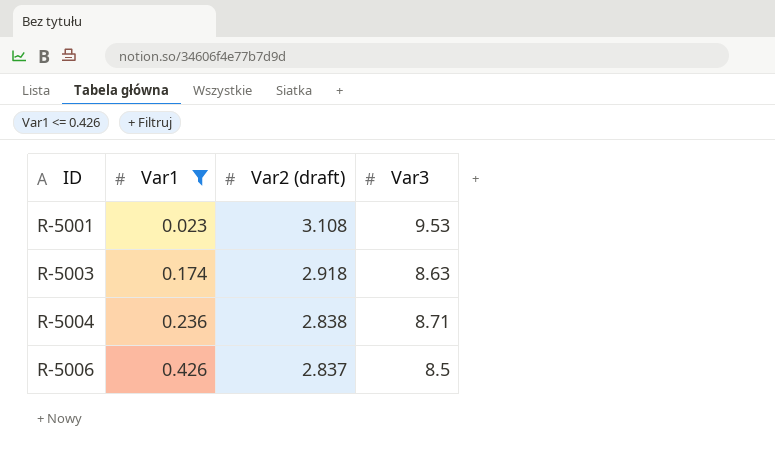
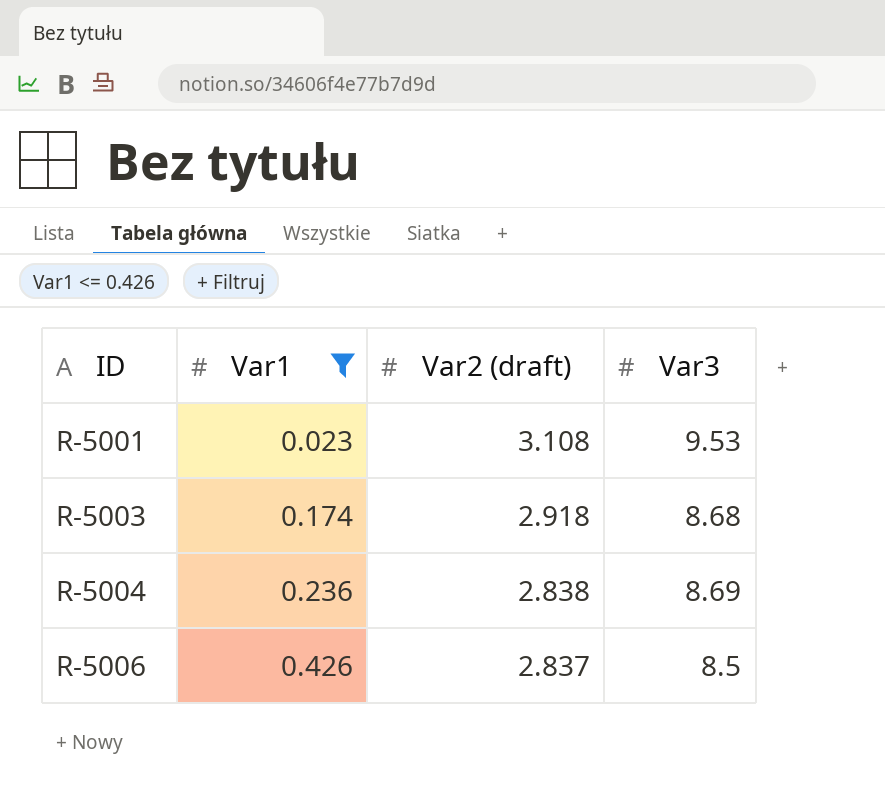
R-5003 | Var3: 8.63 -> 8.68
R-5004 | Var3: 8.71 -> 8.69

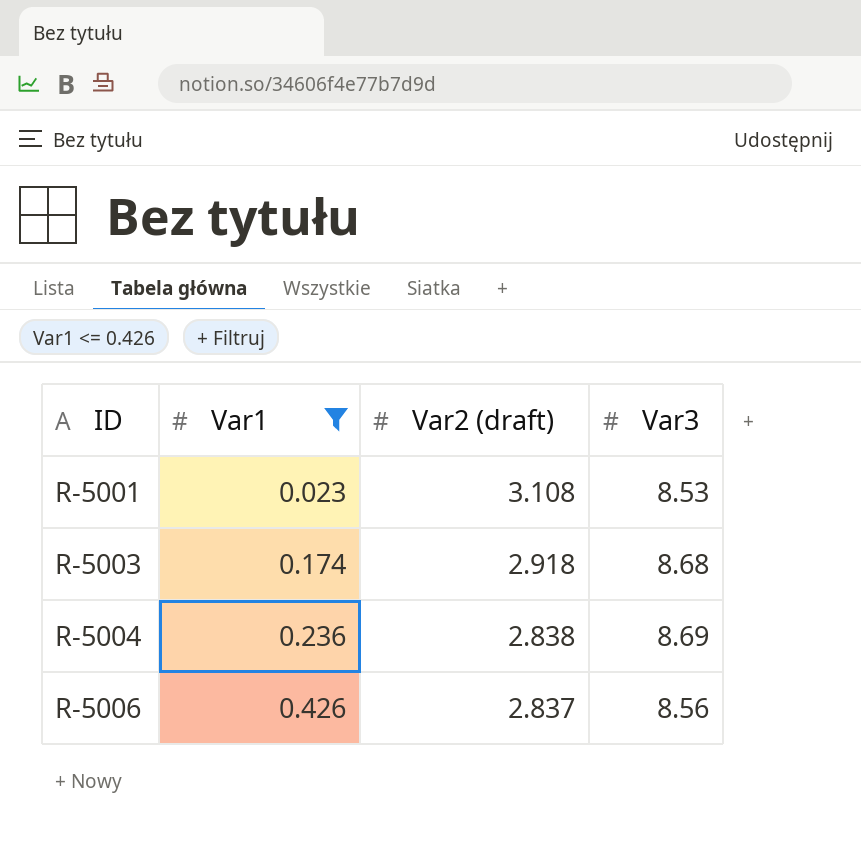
R-5001 | Var3: 9.53 -> 8.53
R-5006 | Var3: 8.5 -> 8.56

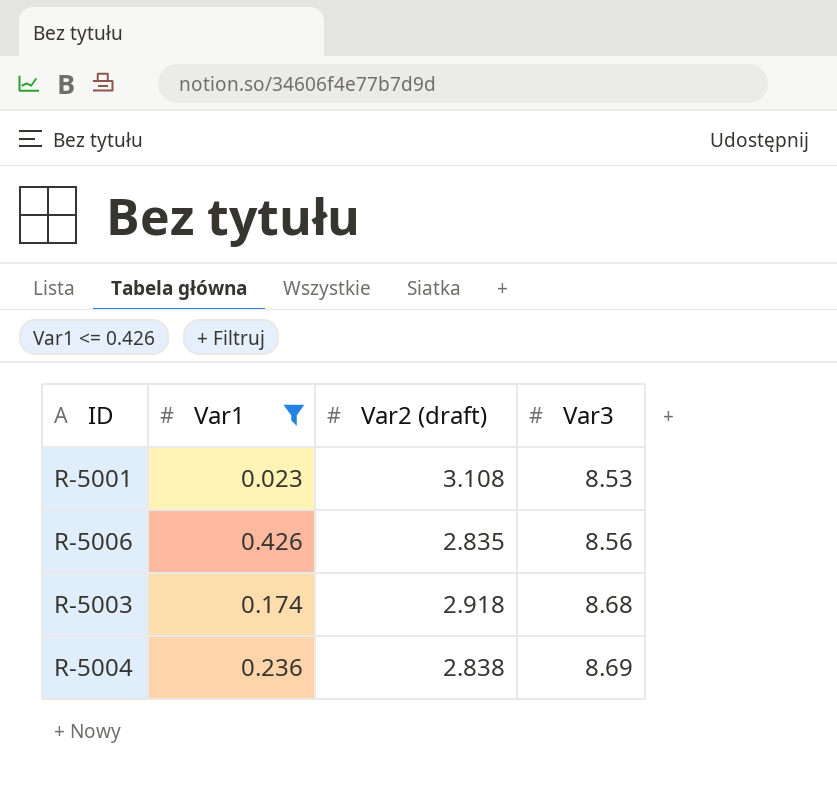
row order: ID ascending -> Var3 ascending
R-5006 | Var2 (draft): 2.837 -> 2.835

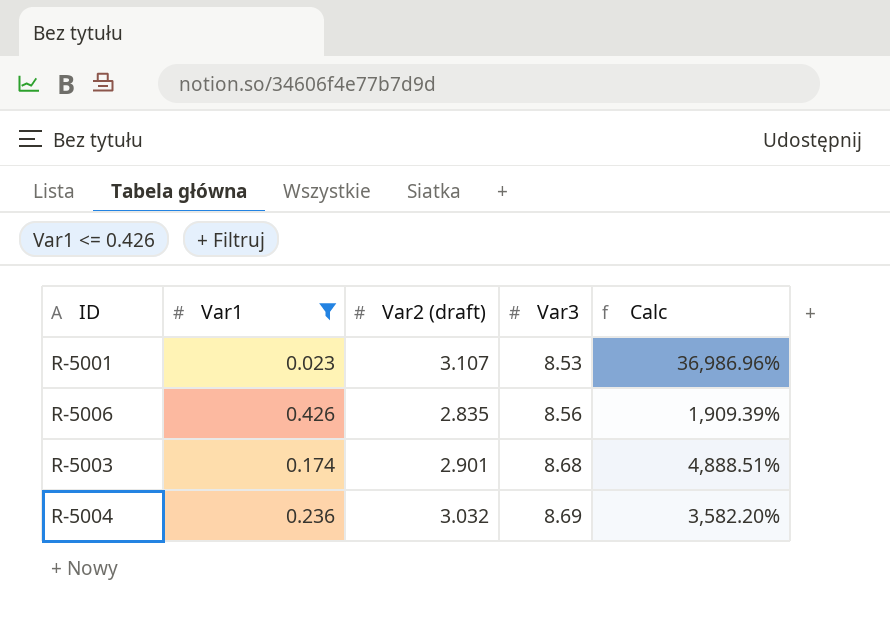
column Calc | formula: none -> ([Var3] - [Var1]) / [Var1]
R-5001 | Var2 (draft): 3.108 -> 3.107
R-5003 | Var2 (draft): 2.918 -> 2.901
R-5004 | Var2 (draft): 2.838 -> 3.032

